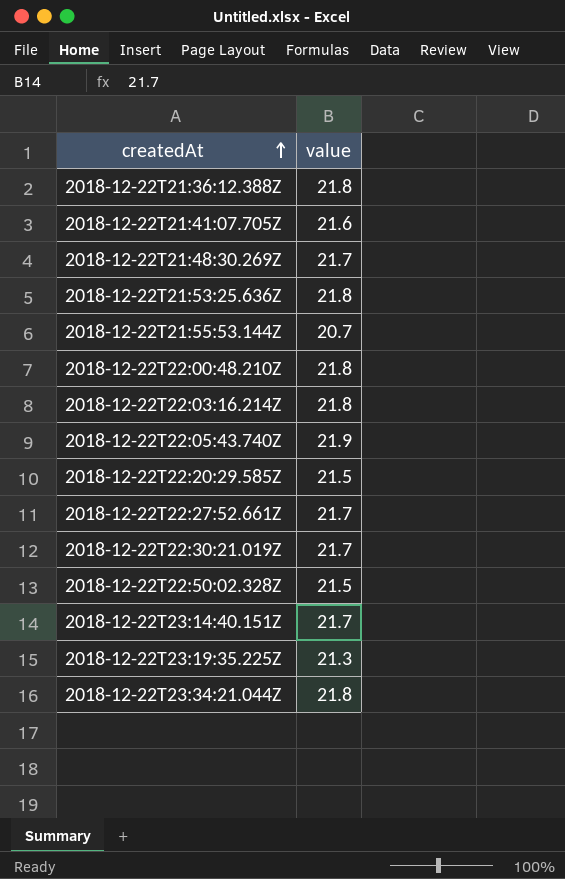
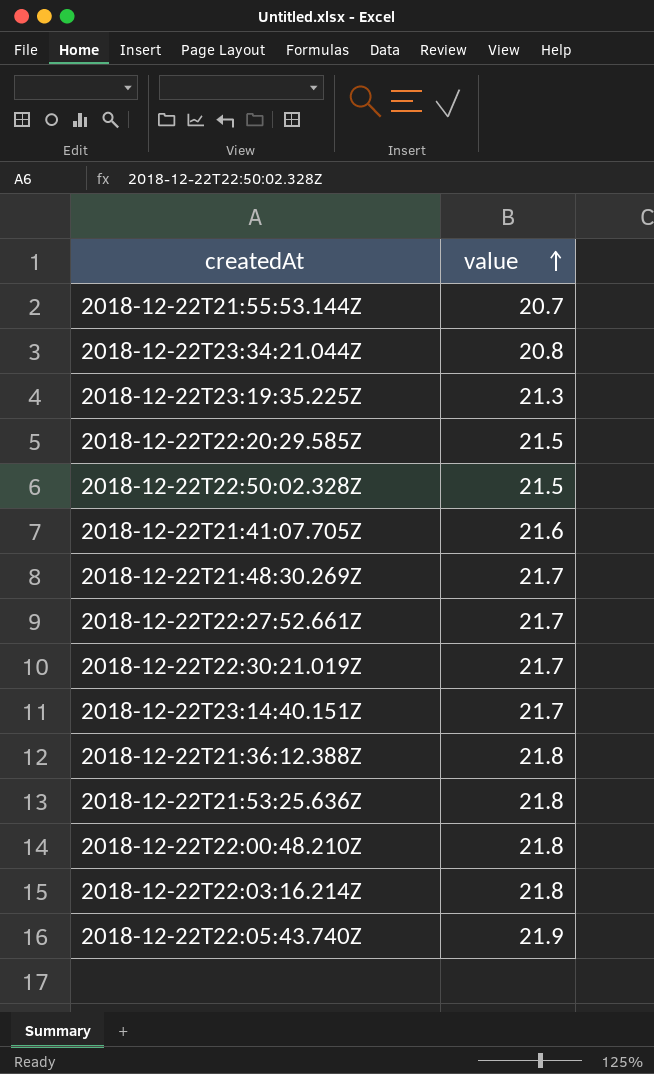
row order: createdAt ascending -> value ascending
2018-12-22T23:34:21.044Z | value: 21.8 -> 20.8

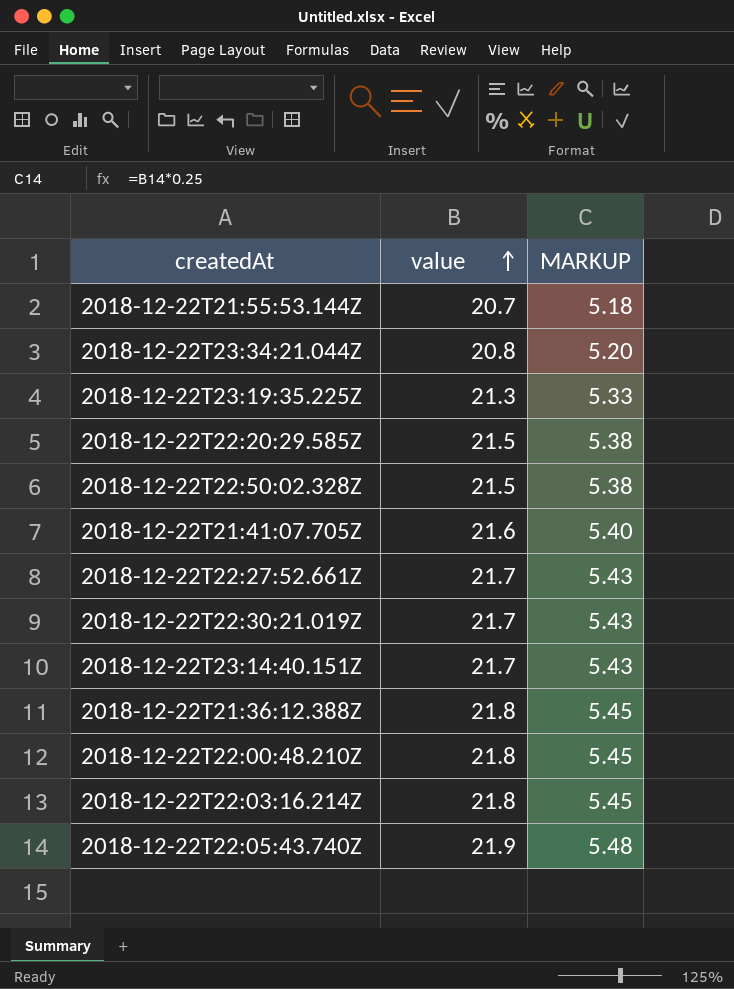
column MARKUP | formula: none -> [value] * 0.25
row 2018-12-22T21:48:30.269Z: 21.7 -> none
row 2018-12-22T21:53:25.636Z: 21.8 -> none

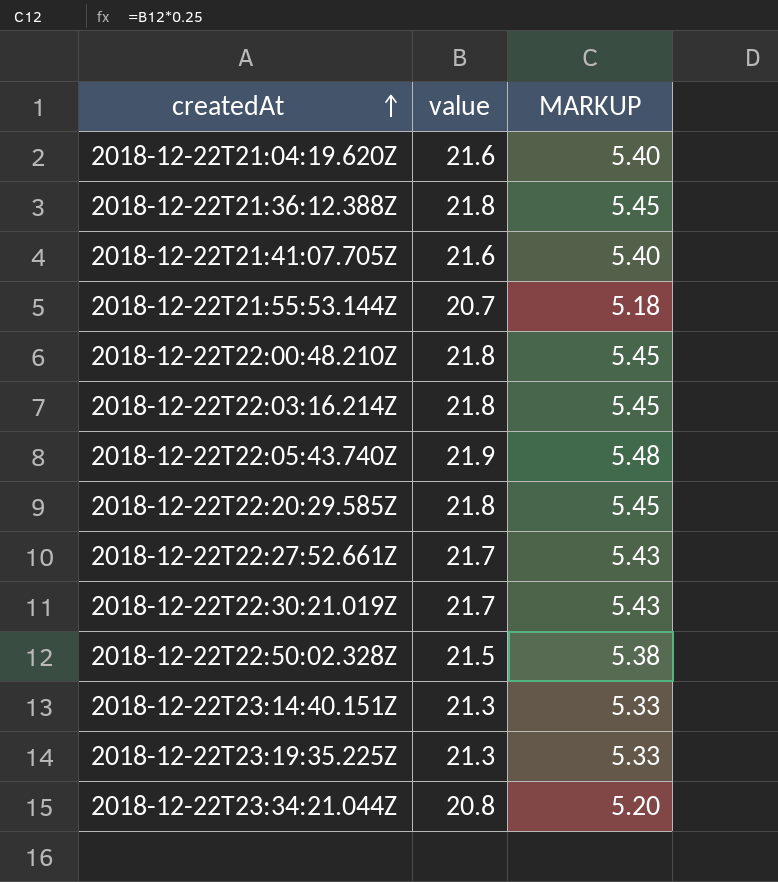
row order: value ascending -> createdAt ascending
row 2018-12-22T21:04:19.620Z: none -> 21.6 | 5.40
2018-12-22T22:20:29.585Z | value: 21.5 -> 21.8
2018-12-22T22:20:29.585Z | MARKUP: 5.38 -> 5.45
2018-12-22T23:14:40.151Z | value: 21.7 -> 21.3
2018-12-22T23:14:40.151Z | MARKUP: 5.43 -> 5.33

